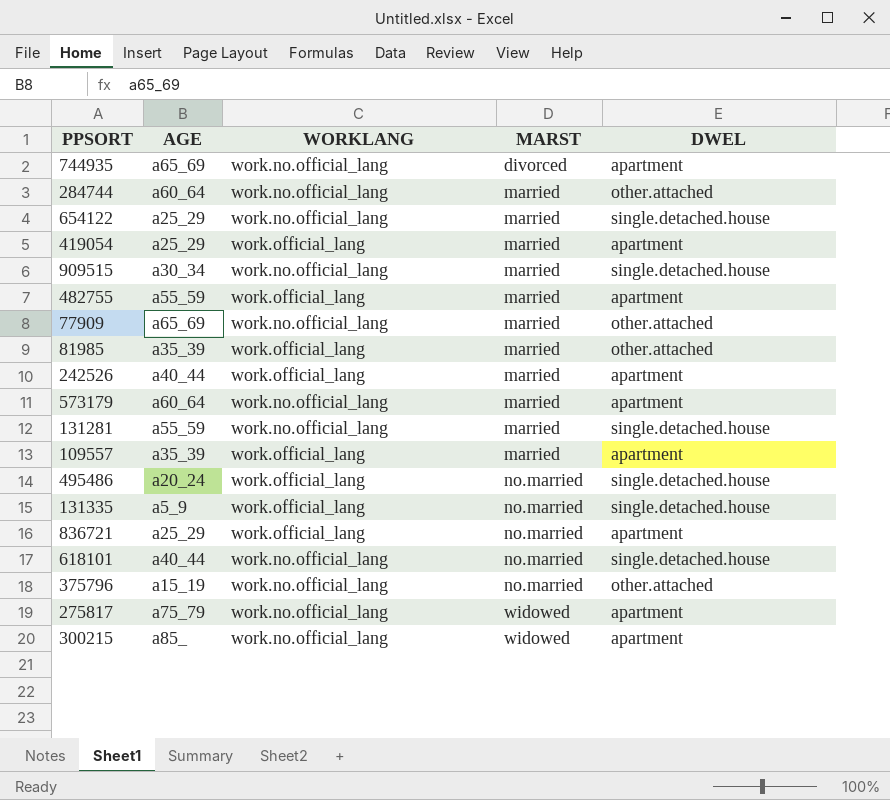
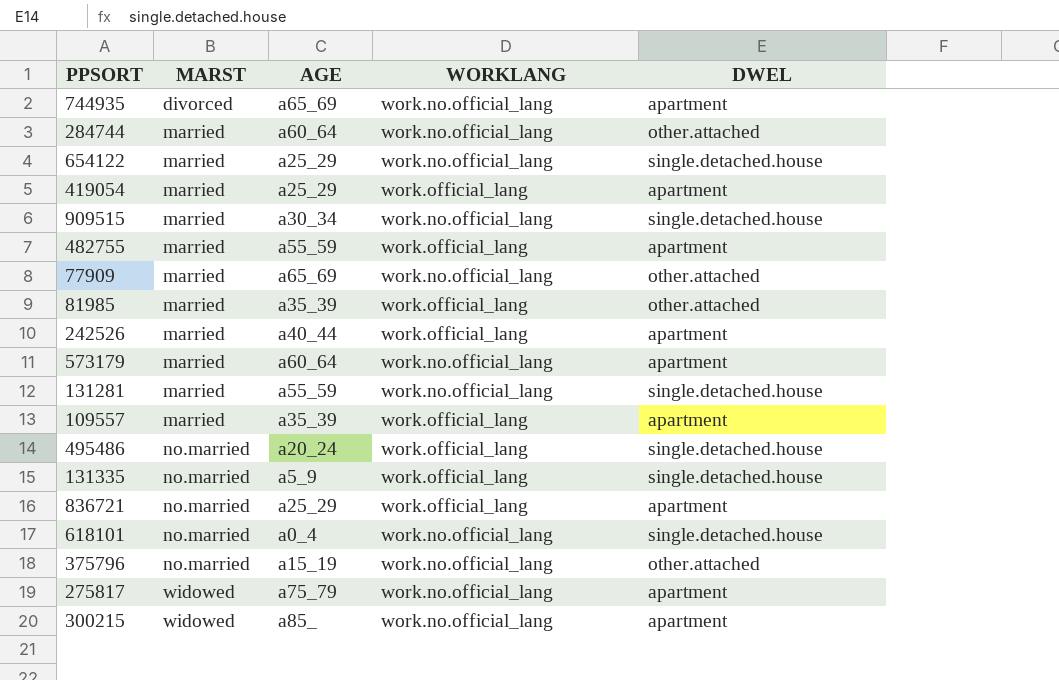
column MARST | position: 4 -> 2
618101 | AGE: a40_44 -> a0_4

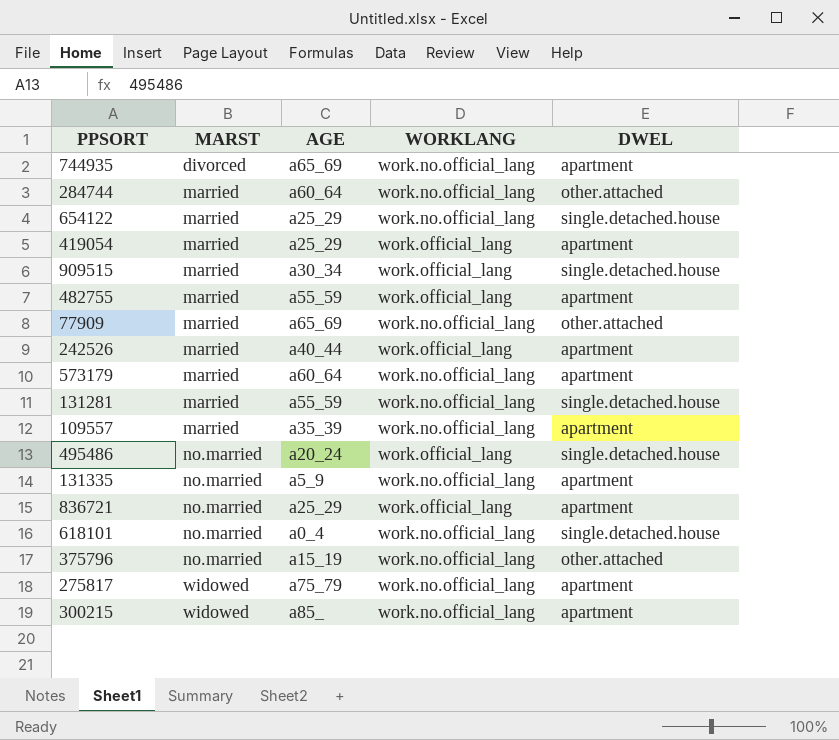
row 81985: married | a35_39 | work.official_lang | other.attached -> none
909515 | WORKLANG: work.no.official_lang -> work.official_lang
109557 | WORKLANG: work.official_lang -> work.no.official_lang
131335 | WORKLANG: work.official_lang -> work.no.official_lang
131335 | DWEL: single.detached.house -> apartment

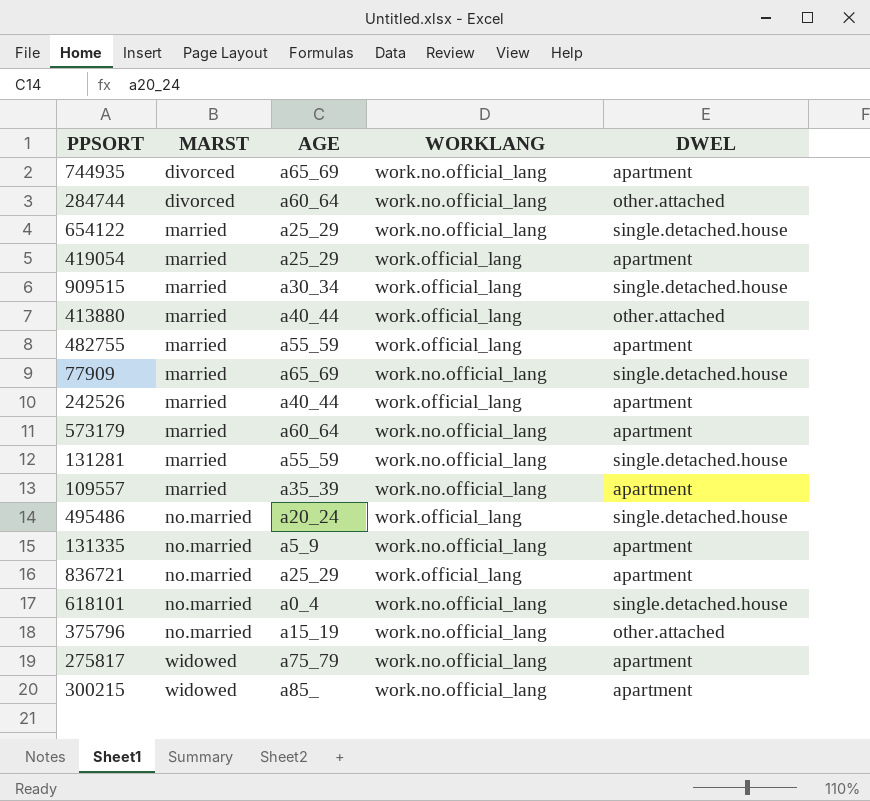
284744 | MARST: married -> divorced
row 413880: none -> married | a40_44 | work.official_lang | other.attached
77909 | DWEL: other.attached -> single.detached.house

